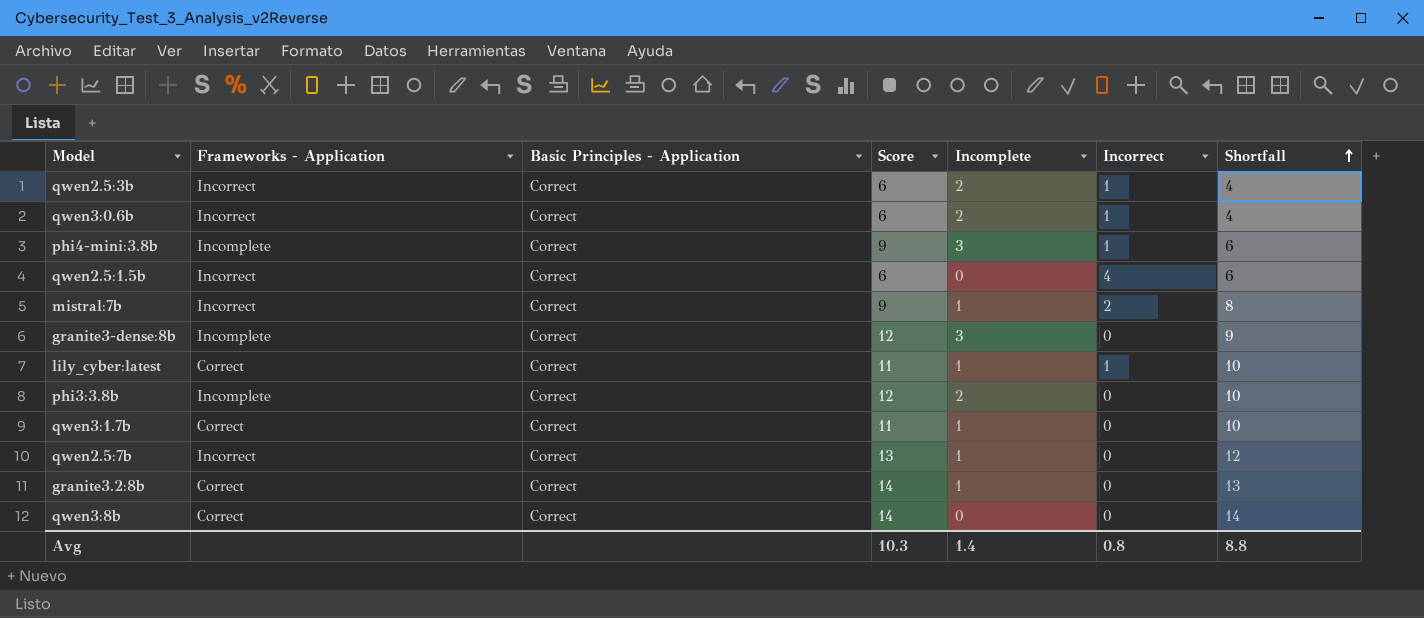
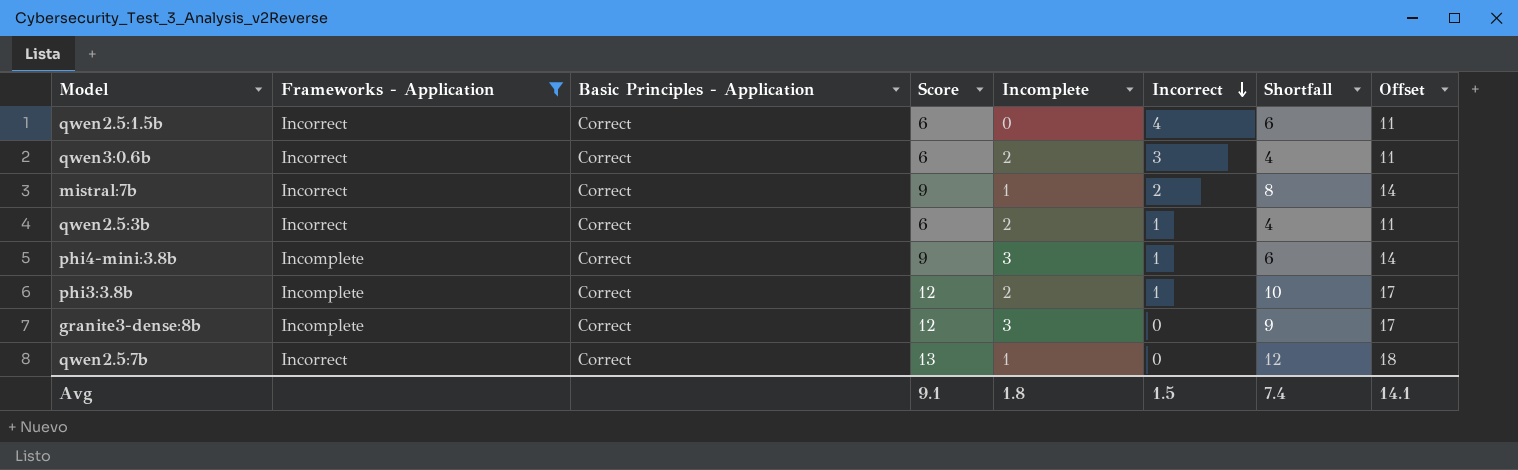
filter: none -> Frameworks - Application != Correct
row order: Shortfall ascending -> Incorrect descending
column Offset | formula: none -> [Score] + 5
qwen3:0.6b | Incorrect: 1 -> 3
phi3:3.8b | Incorrect: 0 -> 1
Avg | Score: 10.3 -> 9.1
Avg | Incomplete: 1.4 -> 1.8
Avg | Incorrect: 0.8 -> 1.5
Avg | Shortfall: 8.8 -> 7.4

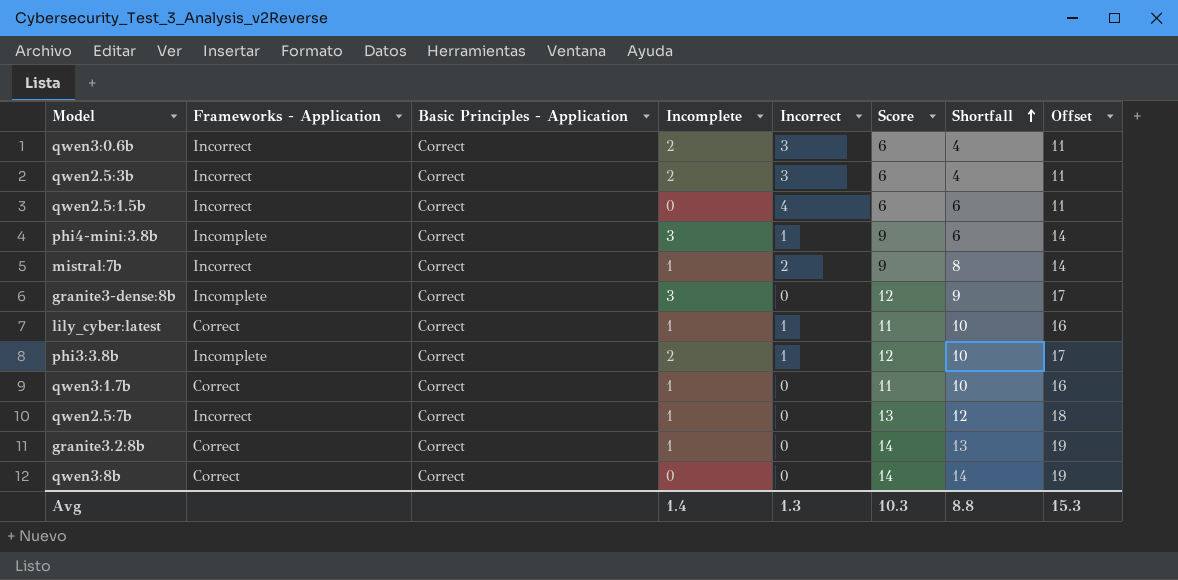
filter: Frameworks - Application != Correct -> none
row order: Incorrect descending -> Shortfall ascending
column Score | position: 4 -> 6
qwen2.5:3b | Incorrect: 1 -> 3
Avg | Incomplete: 1.8 -> 1.4
Avg | Incorrect: 1.5 -> 1.3
Avg | Score: 9.1 -> 10.3
Avg | Shortfall: 7.4 -> 8.8
Avg | Offset: 14.1 -> 15.3

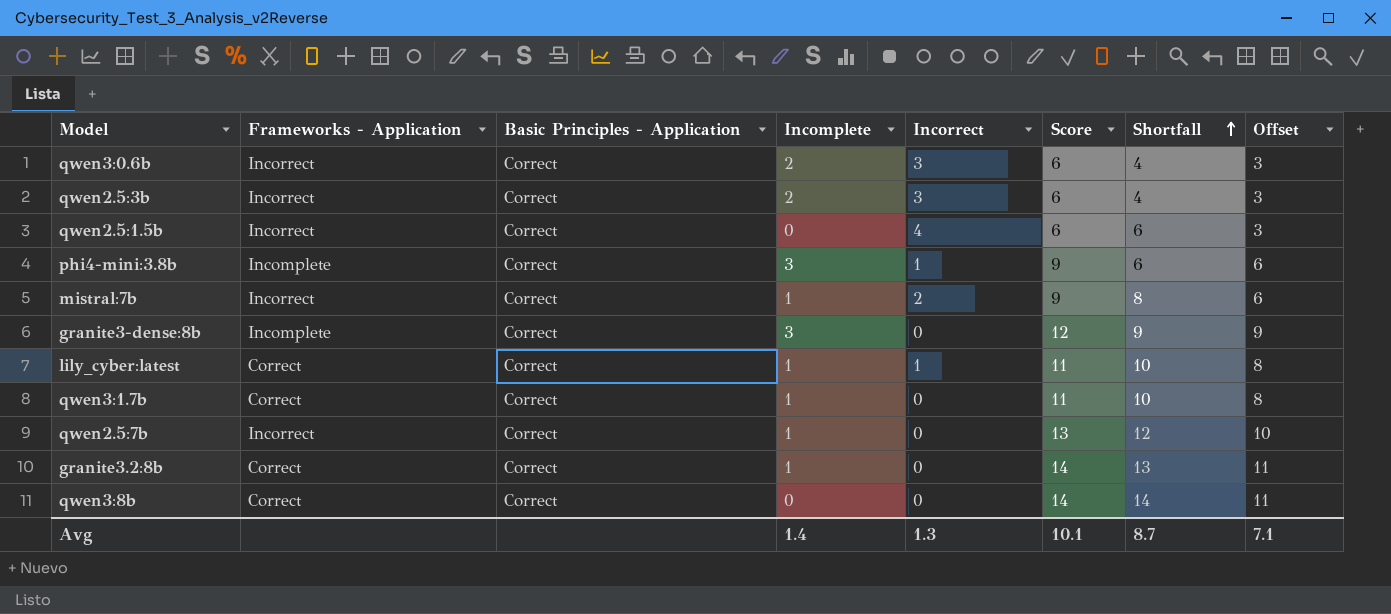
column Offset | formula: [Score] + 5 -> [Score] - 3
row phi3:3.8b: Incomplete | Correct | 2 | 1 | 12 | 10 | 17 -> none
Avg | Score: 10.3 -> 10.1
Avg | Shortfall: 8.8 -> 8.7
Avg | Offset: 15.3 -> 7.1

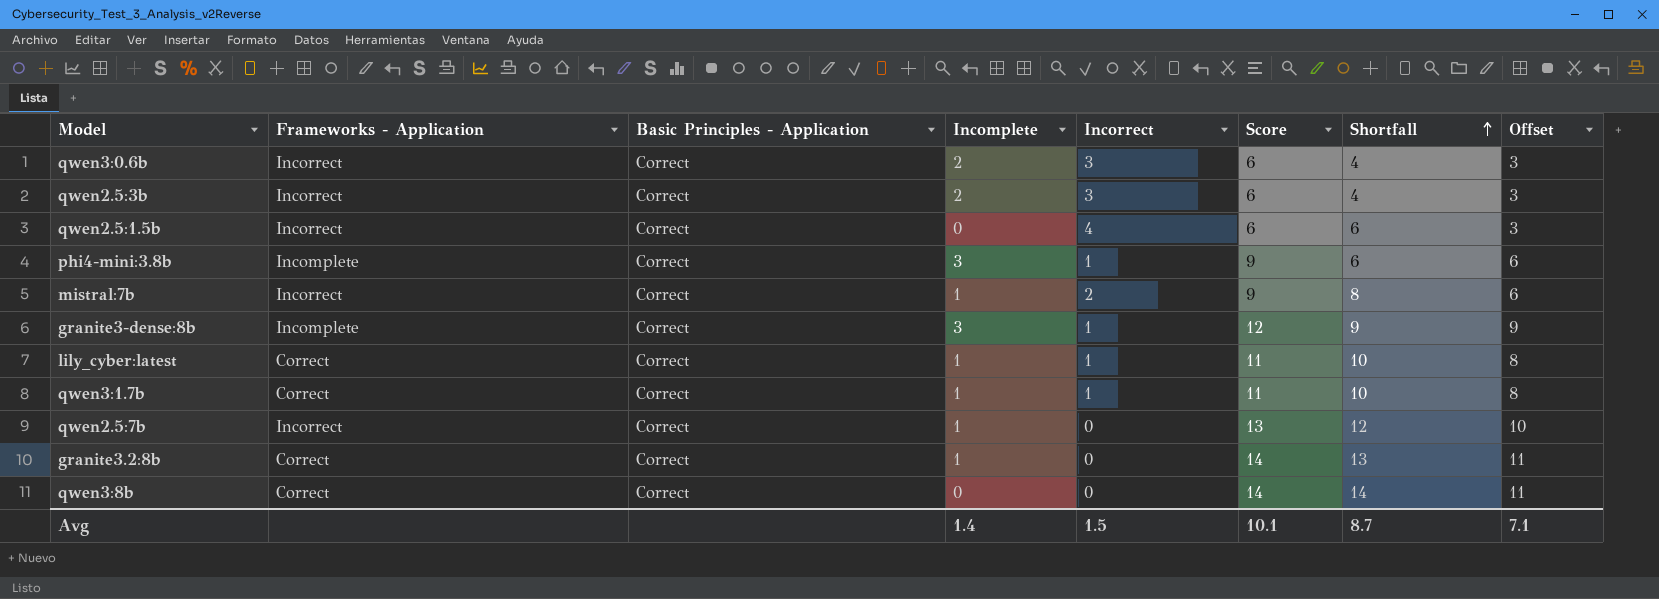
granite3-dense:8b | Incorrect: 0 -> 1
qwen3:1.7b | Incorrect: 0 -> 1
Avg | Incorrect: 1.3 -> 1.5

